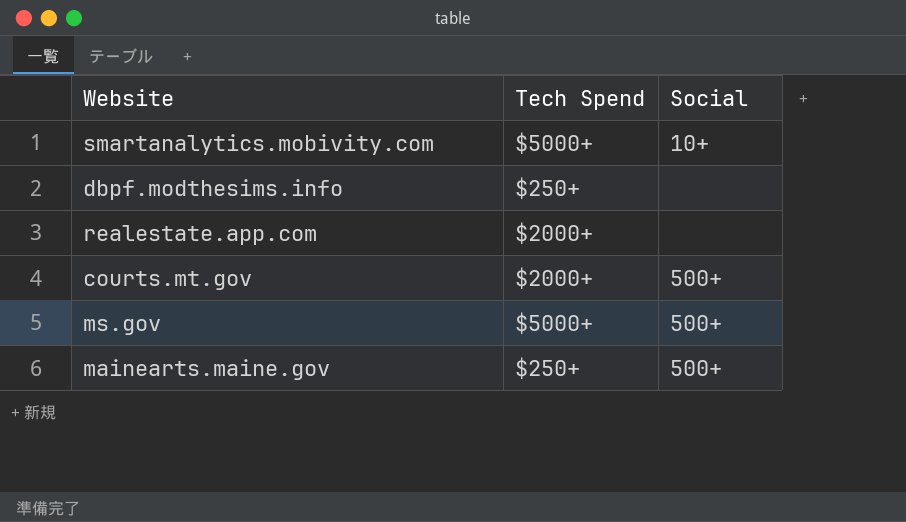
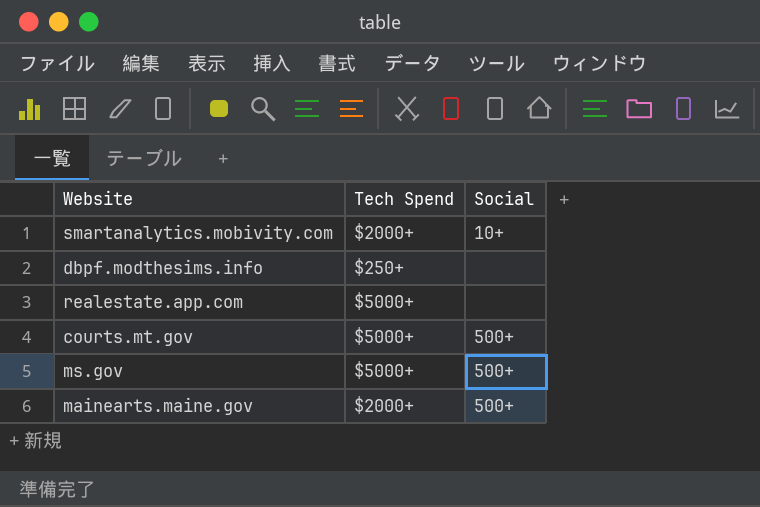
smartanalytics.mobivity.com | Tech Spend: $5000+ -> $2000+
realestate.app.com | Tech Spend: $2000+ -> $5000+
courts.mt.gov | Tech Spend: $2000+ -> $5000+
mainearts.maine.gov | Tech Spend: $250+ -> $2000+

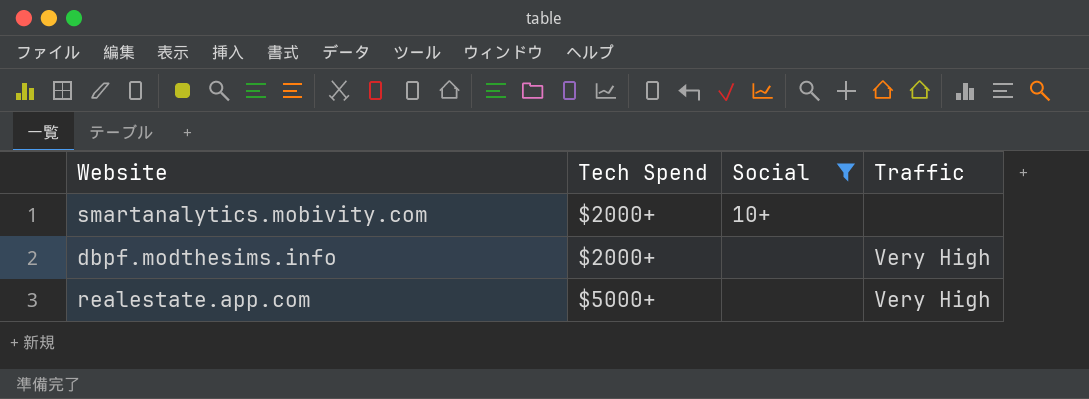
filter: none -> Social != 500+
column Traffic | position: none -> 4
dbpf.modthesims.info | Tech Spend: $250+ -> $2000+

